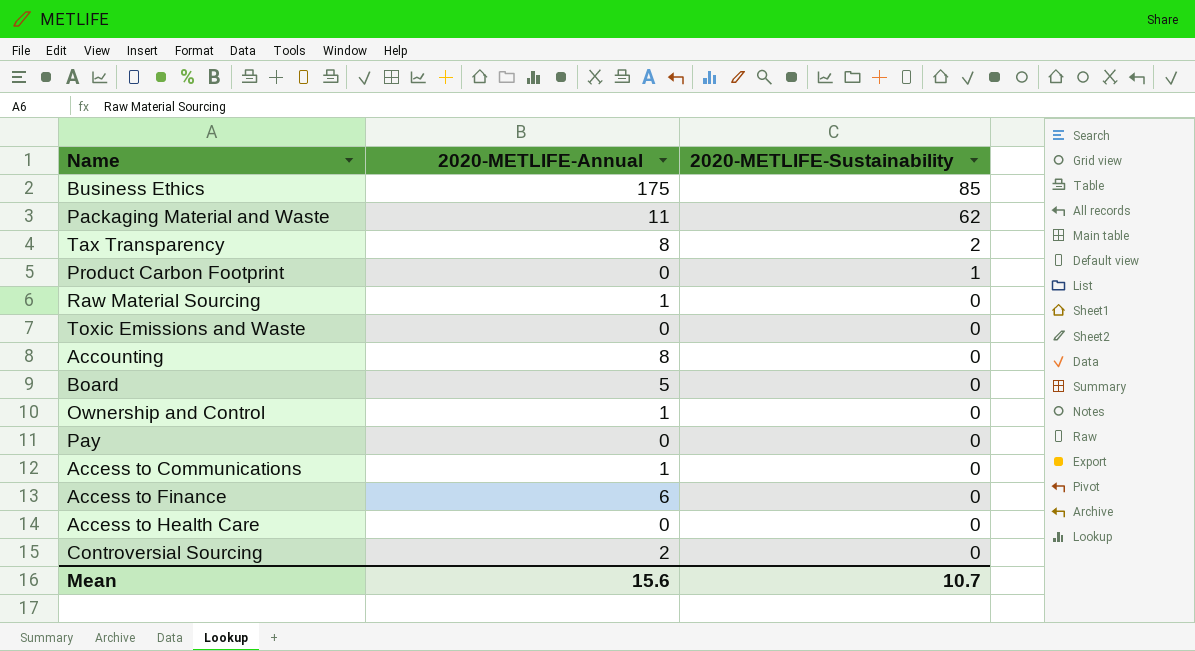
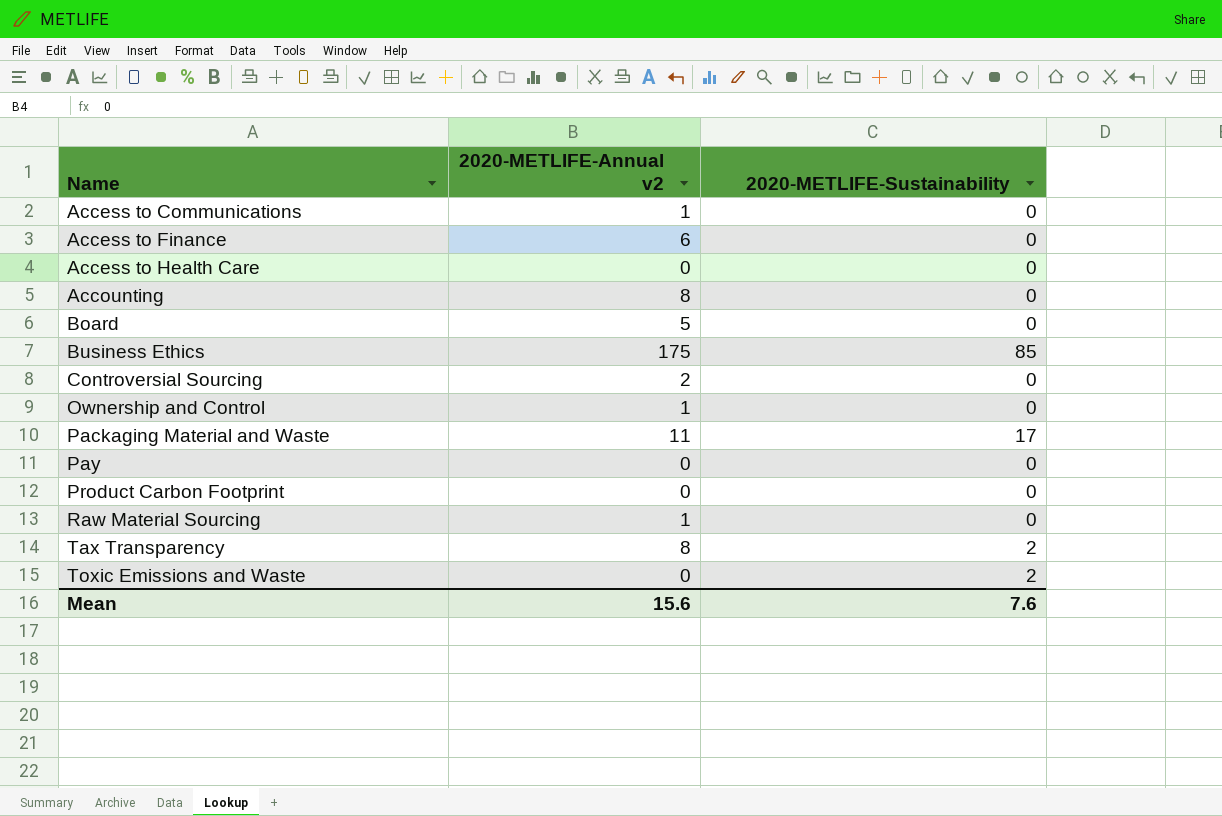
row order: 2020-METLIFE-Sustainability descending -> Name ascending
column name: 2020-METLIFE-Annual -> 2020-METLIFE-Annual v2
Packaging Material and Waste | 2020-METLIFE-Sustainability: 62 -> 17
Product Carbon Footprint | 2020-METLIFE-Sustainability: 1 -> 0
Toxic Emissions and Waste | 2020-METLIFE-Sustainability: 0 -> 2
Mean | 2020-METLIFE-Sustainability: 10.7 -> 7.6

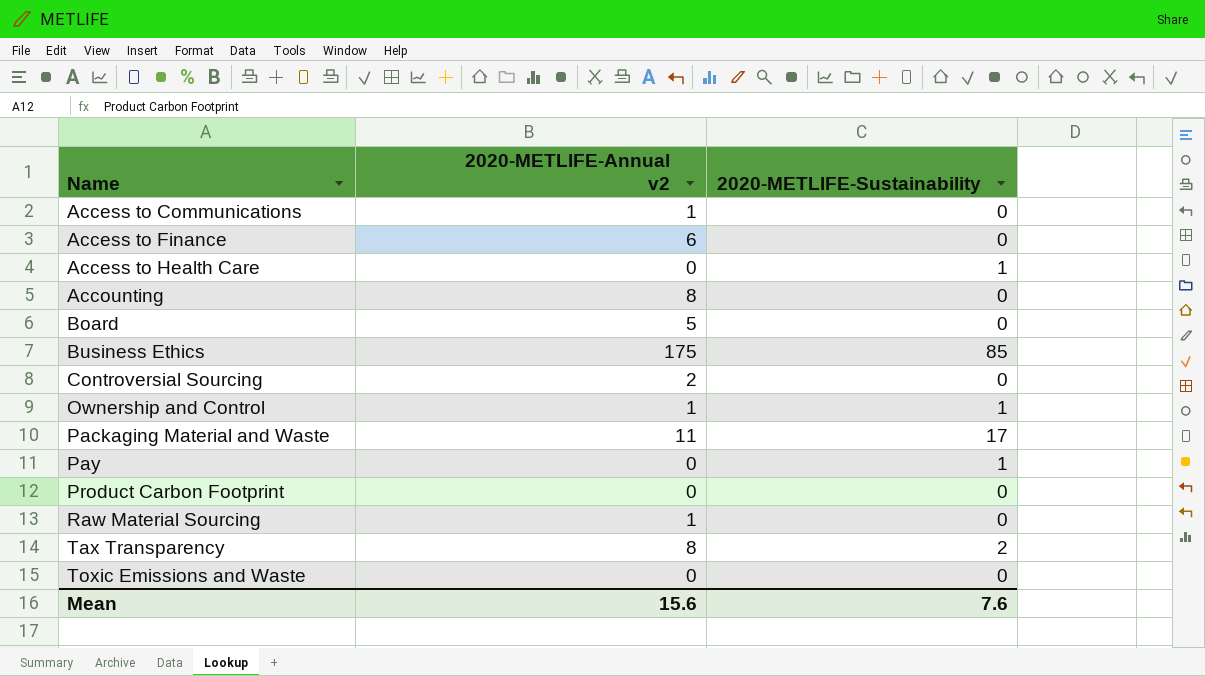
Access to Health Care | 2020-METLIFE-Sustainability: 0 -> 1
Ownership and Control | 2020-METLIFE-Sustainability: 0 -> 1
Pay | 2020-METLIFE-Sustainability: 0 -> 1
Toxic Emissions and Waste | 2020-METLIFE-Sustainability: 2 -> 0

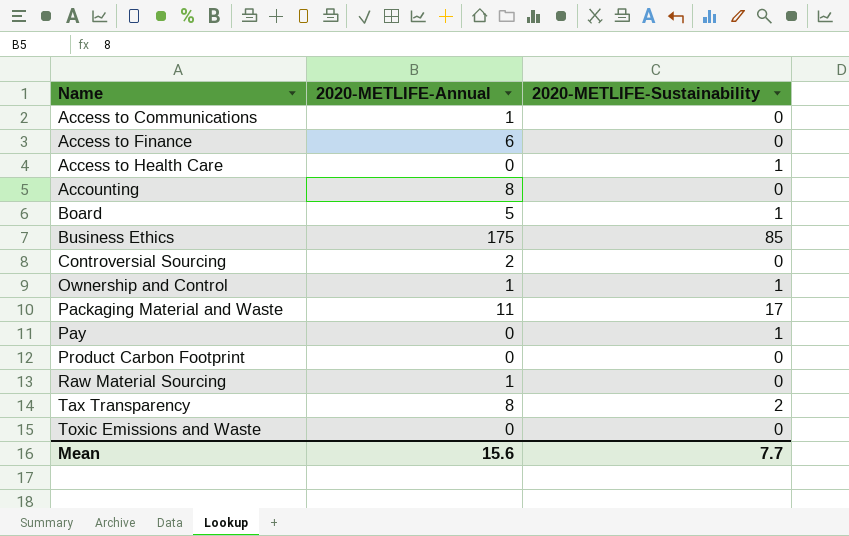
column name: 2020-METLIFE-Annual v2 -> 2020-METLIFE-Annual
Board | 2020-METLIFE-Sustainability: 0 -> 1
Mean | 2020-METLIFE-Sustainability: 7.6 -> 7.7

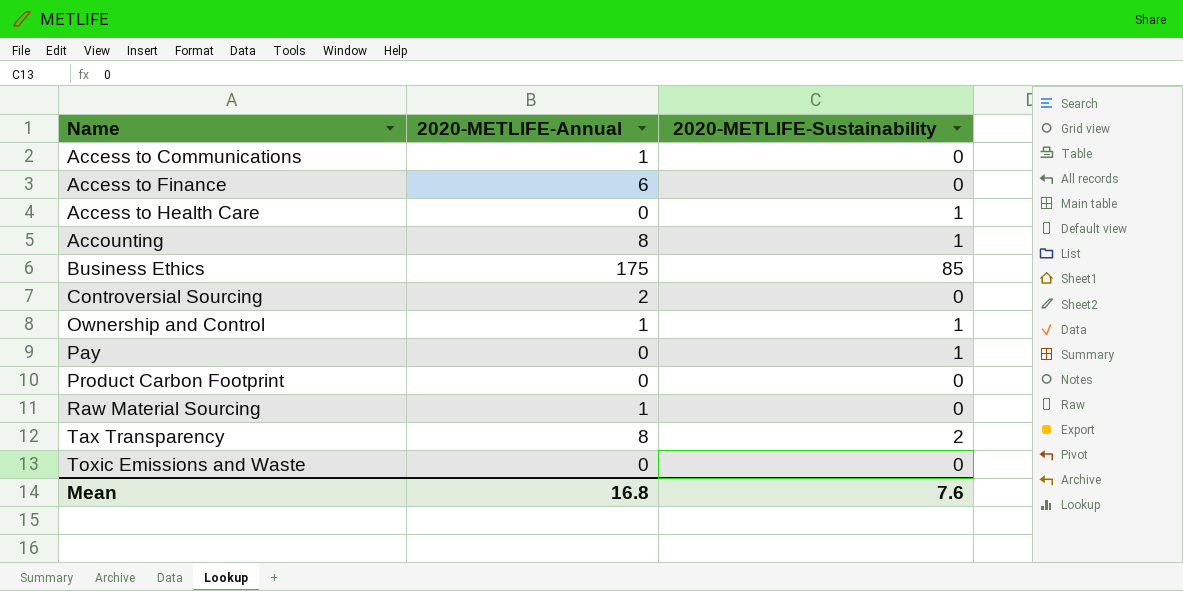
row Board: 5 | 1 -> none
row Packaging Material and Waste: 11 | 17 -> none
Accounting | 2020-METLIFE-Sustainability: 0 -> 1
Mean | 2020-METLIFE-Annual: 15.6 -> 16.8
Mean | 2020-METLIFE-Sustainability: 7.7 -> 7.6

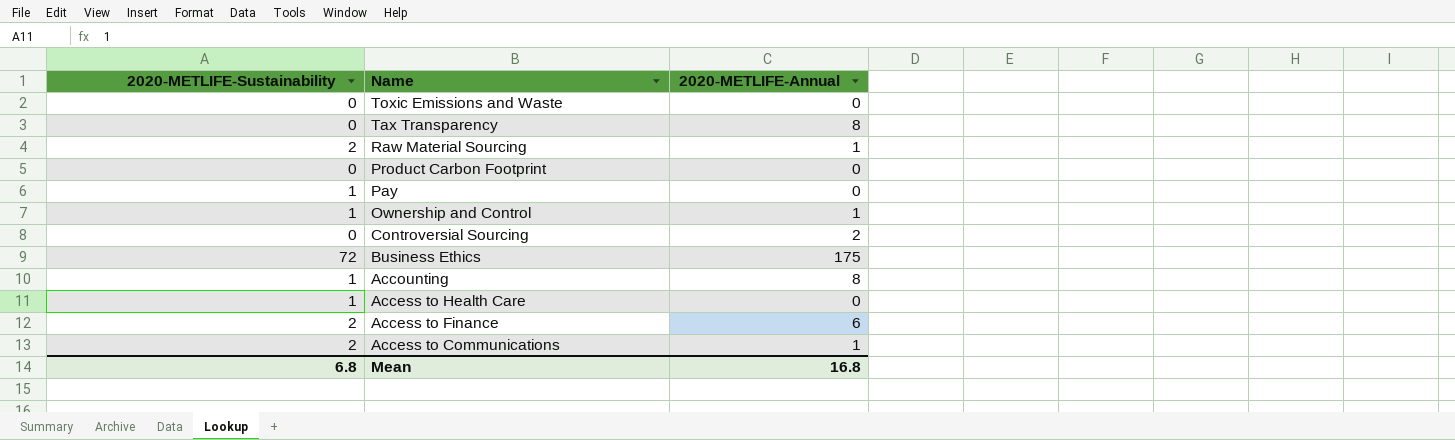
row order: Name ascending -> Name descending
column 2020-METLIFE-Sustainability | position: 3 -> 1
Tax Transparency | 2020-METLIFE-Sustainability: 2 -> 0
Raw Material Sourcing | 2020-METLIFE-Sustainability: 0 -> 2
Business Ethics | 2020-METLIFE-Sustainability: 85 -> 72
Access to Finance | 2020-METLIFE-Sustainability: 0 -> 2
Access to Communications | 2020-METLIFE-Sustainability: 0 -> 2
Mean | 2020-METLIFE-Sustainability: 7.6 -> 6.8

